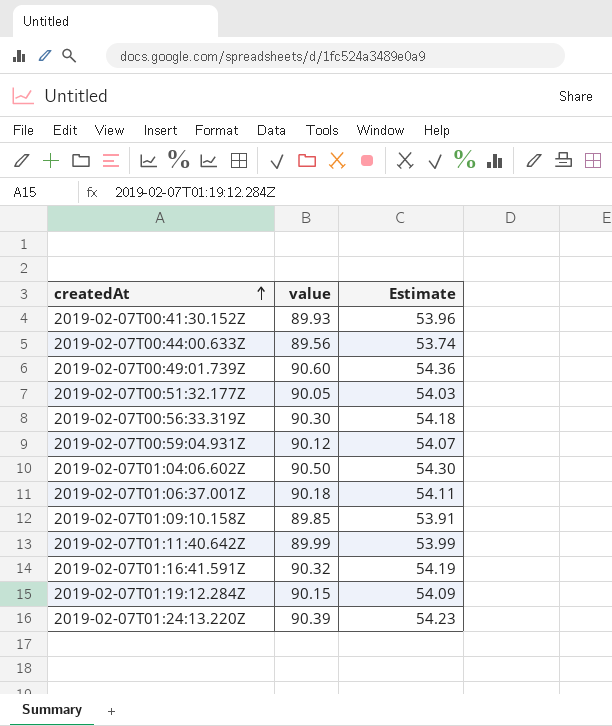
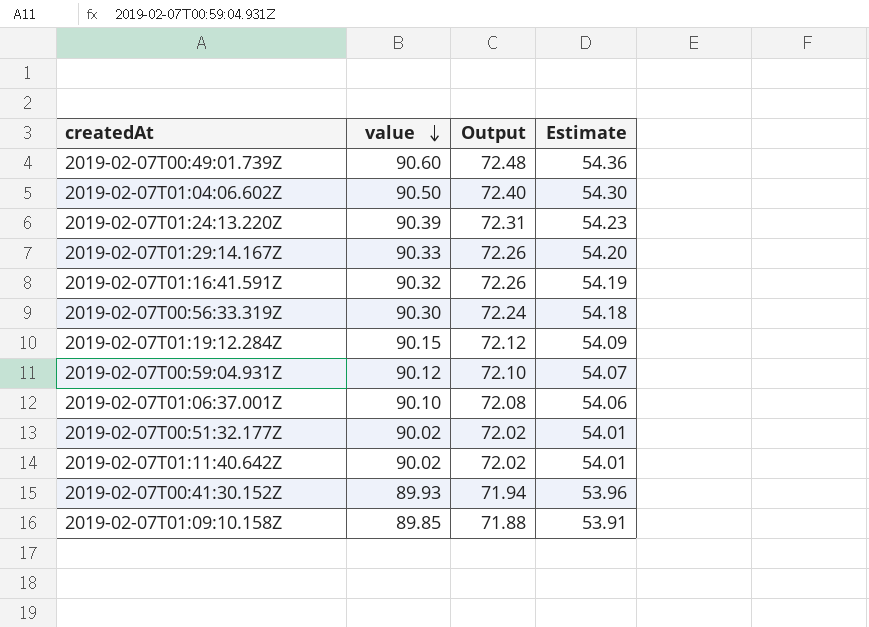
row order: createdAt ascending -> value descending
column Output | formula: none -> [value] * 0.8
row 2019-02-07T00:44:00.633Z: 89.56 | 53.74 -> none
row 2019-02-07T01:29:14.167Z: none -> 90.33 | 72.26 | 54.20
2019-02-07T01:06:37.001Z | value: 90.18 -> 90.10
2019-02-07T01:06:37.001Z | Estimate: 54.11 -> 54.06
2019-02-07T00:51:32.177Z | value: 90.05 -> 90.02
2019-02-07T00:51:32.177Z | Estimate: 54.03 -> 54.01
2019-02-07T01:11:40.642Z | value: 89.99 -> 90.02
2019-02-07T01:11:40.642Z | Estimate: 53.99 -> 54.01

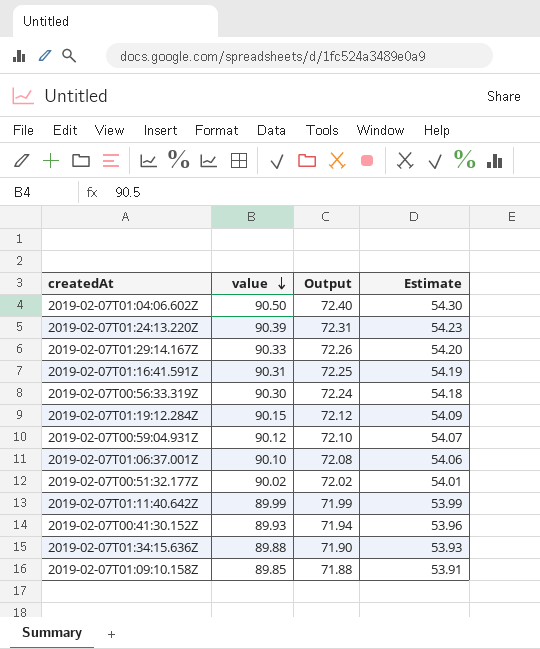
row 2019-02-07T00:49:01.739Z: 90.60 | 72.48 | 54.36 -> none
2019-02-07T01:16:41.591Z | value: 90.32 -> 90.31
2019-02-07T01:16:41.591Z | Output: 72.26 -> 72.25
2019-02-07T01:11:40.642Z | value: 90.02 -> 89.99
2019-02-07T01:11:40.642Z | Output: 72.02 -> 71.99
2019-02-07T01:11:40.642Z | Estimate: 54.01 -> 53.99
row 2019-02-07T01:34:15.636Z: none -> 89.88 | 71.90 | 53.93

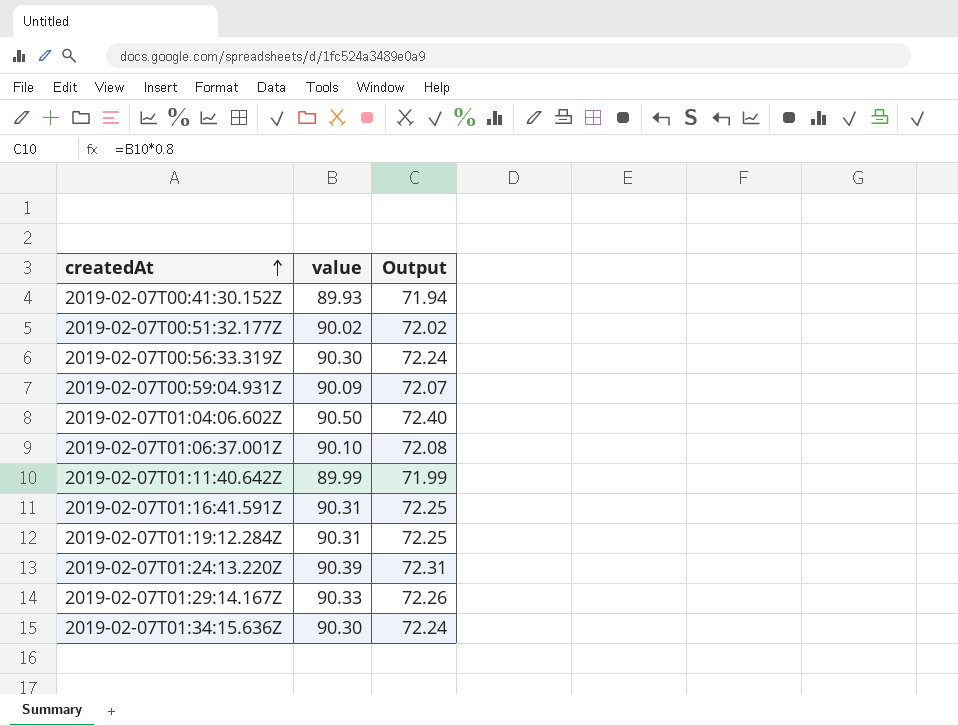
row order: value descending -> createdAt ascending
column Estimate | formula: [value] * 0.6 -> none
row 2019-02-07T01:09:10.158Z: 89.85 | 71.88 | 53.91 -> none
2019-02-07T00:59:04.931Z | value: 90.12 -> 90.09
2019-02-07T00:59:04.931Z | Output: 72.10 -> 72.07
2019-02-07T01:19:12.284Z | value: 90.15 -> 90.31
2019-02-07T01:19:12.284Z | Output: 72.12 -> 72.25
2019-02-07T01:34:15.636Z | value: 89.88 -> 90.30
2019-02-07T01:34:15.636Z | Output: 71.90 -> 72.24

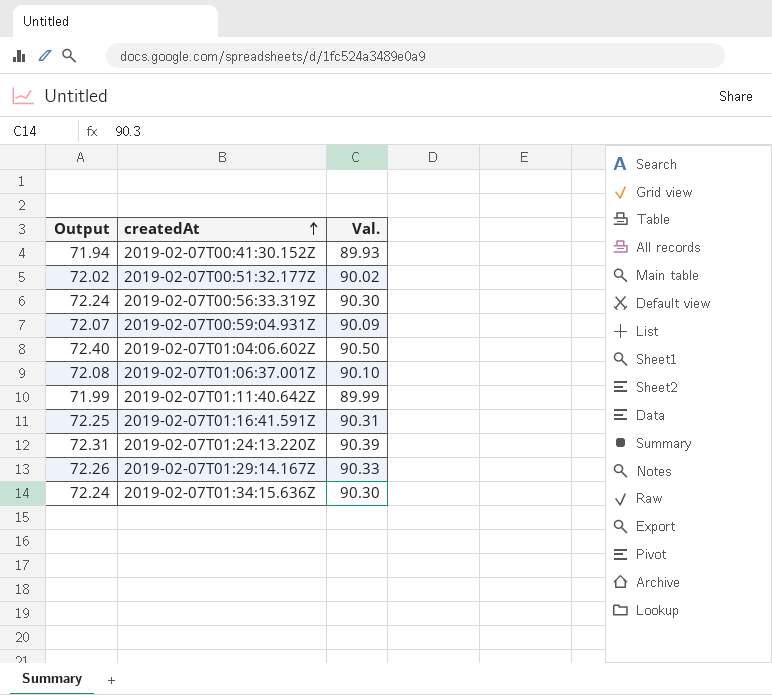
column Output | position: 3 -> 1
column name: value -> Val.
row 2019-02-07T01:19:12.284Z: 90.31 | 72.25 -> none

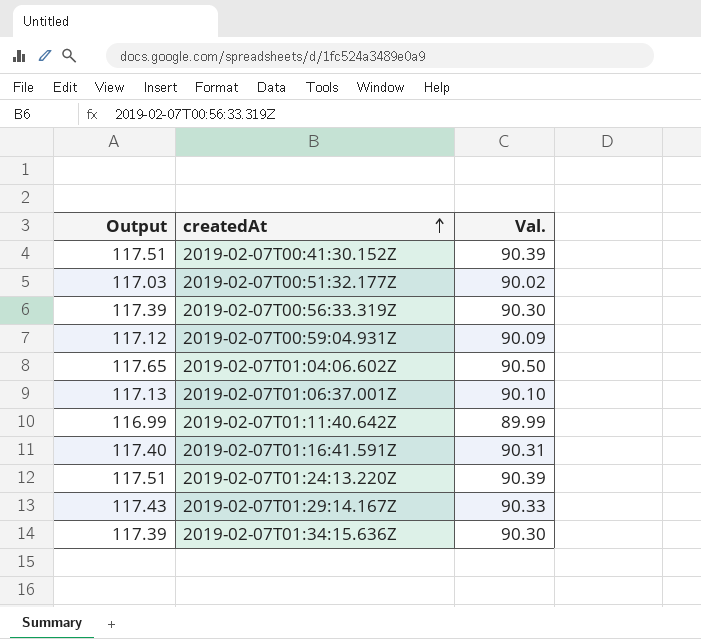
column Output | formula: [Val.] * 0.8 -> [Val.] * 1.3
2019-02-07T00:41:30.152Z | Val.: 89.93 -> 90.39

